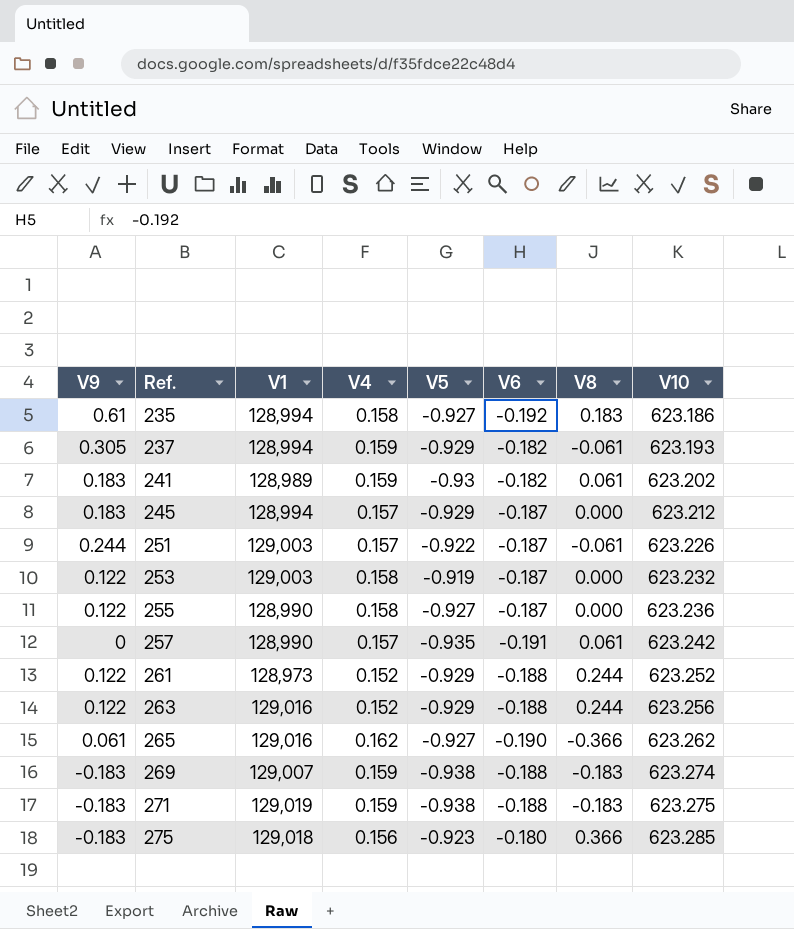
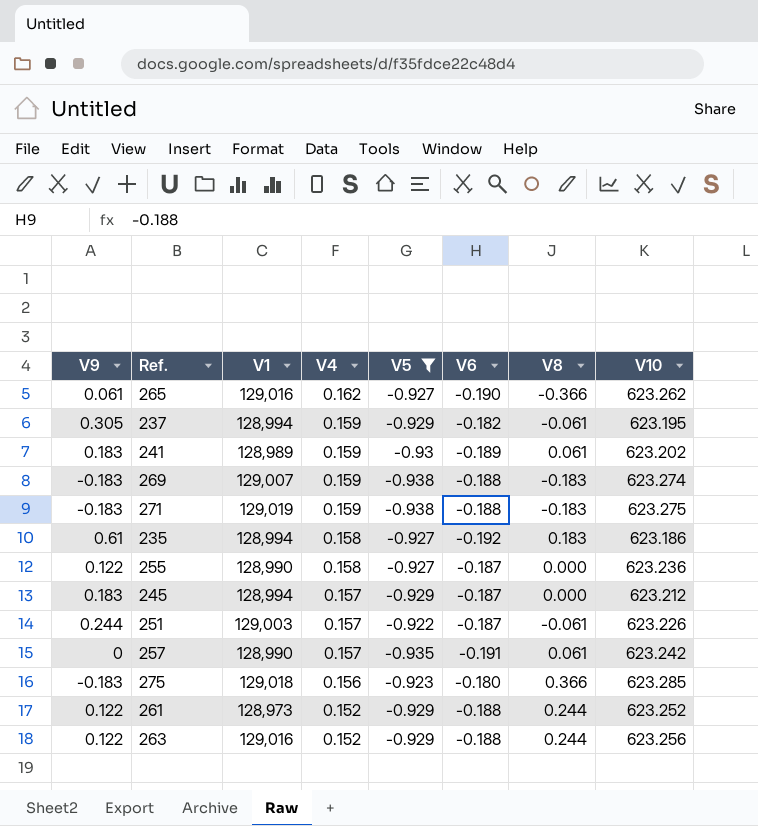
filter: none -> V5 != -0.919
row order: Ref. ascending -> V4 descending
237 | V10: 623.193 -> 623.195
241 | V6: -0.182 -> -0.189

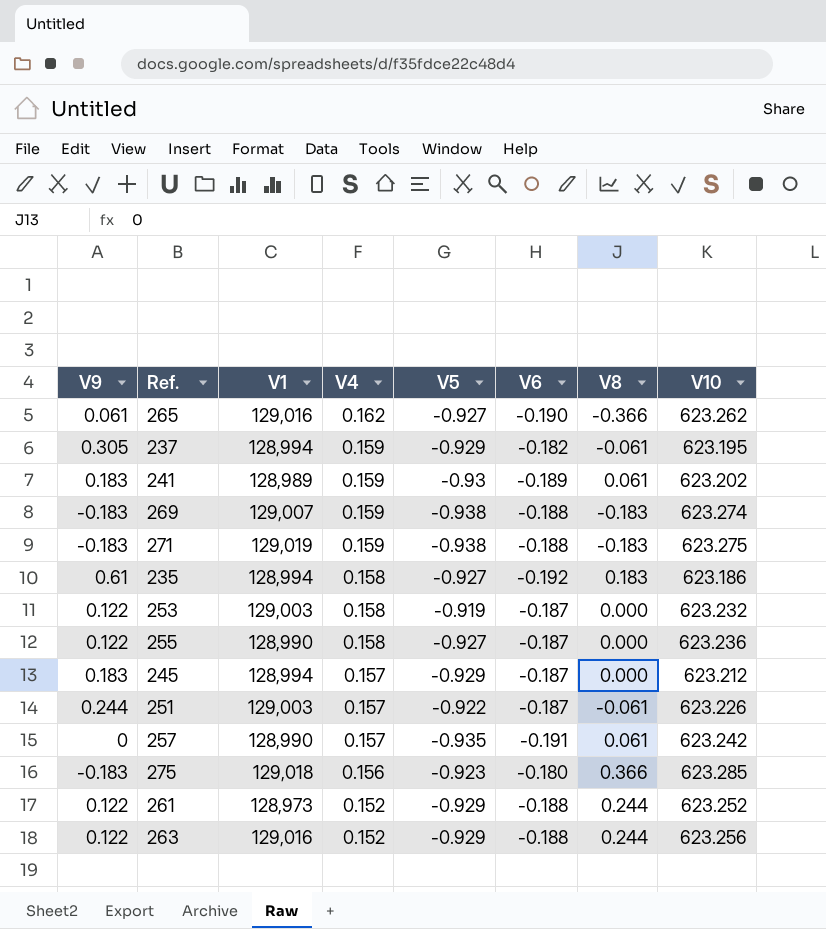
filter: V5 != -0.919 -> none

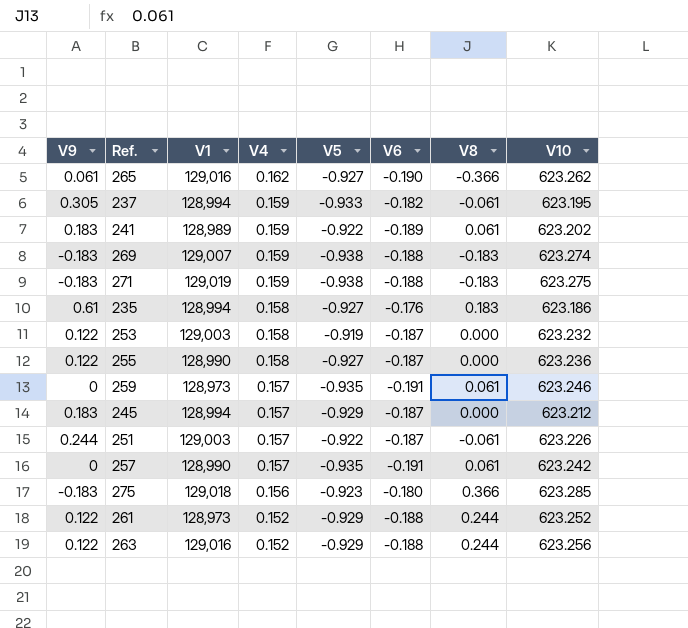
237 | V5: -0.929 -> -0.933
241 | V5: -0.93 -> -0.922
235 | V6: -0.192 -> -0.176
row 259: none -> 0 | 128,973 | 0.157 | -0.935 | -0.191 | 0.061 | 623.246

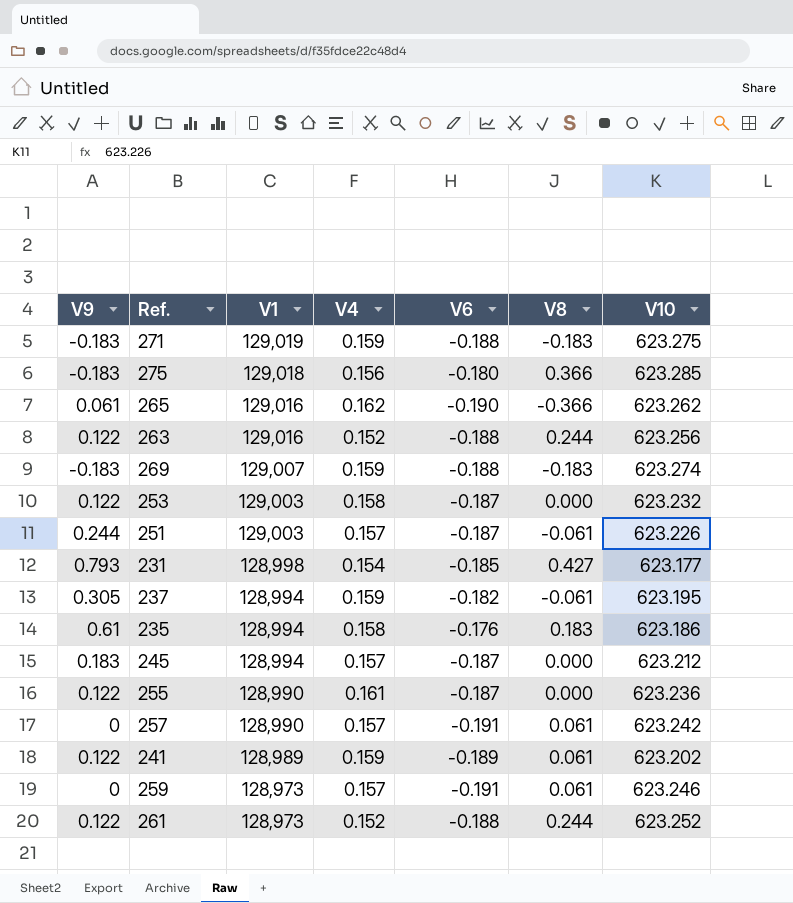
row order: V4 descending -> V1 descending
column V5 | position: 5 -> none
row 231: none -> 0.793 | 128,998 | 0.154 | -0.185 | 0.427 | 623.177
255 | V4: 0.158 -> 0.161
241 | V9: 0.183 -> 0.122

